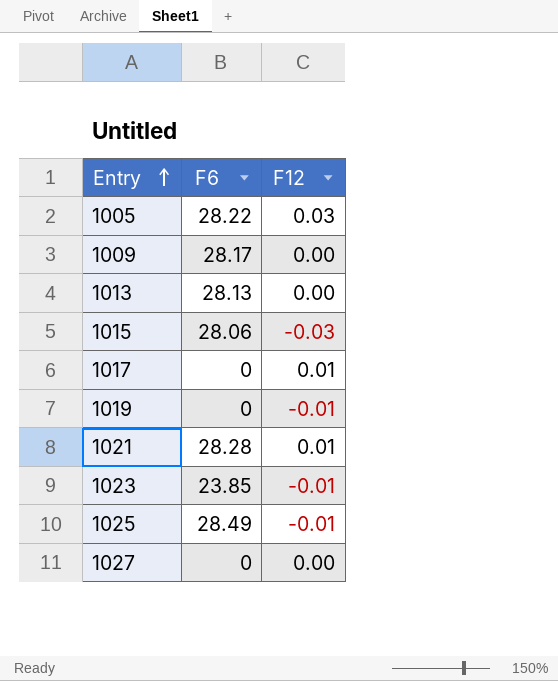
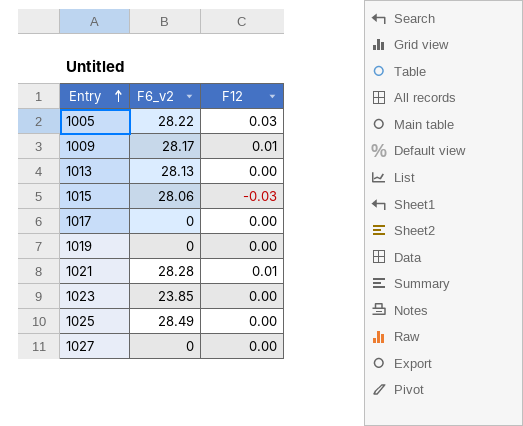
column name: F6 -> F6_v2
1009 | F12: 0.00 -> 0.01
1017 | F12: 0.01 -> 0.00
1019 | F12: -0.01 -> 0.00
1023 | F12: -0.01 -> 0.00
1025 | F12: -0.01 -> 0.00

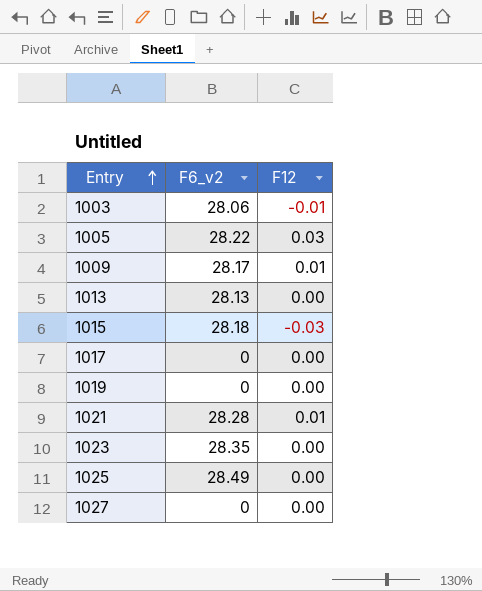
row 1003: none -> 28.06 | -0.01
1015 | F6_v2: 28.06 -> 28.18
1023 | F6_v2: 23.85 -> 28.35

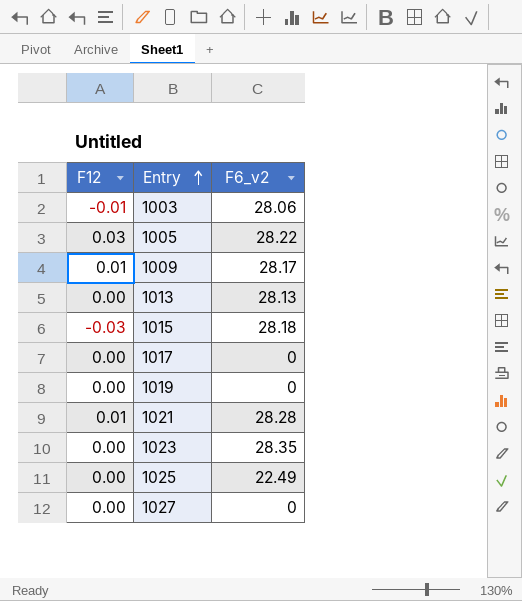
column F12 | position: 3 -> 1
1025 | F6_v2: 28.49 -> 22.49

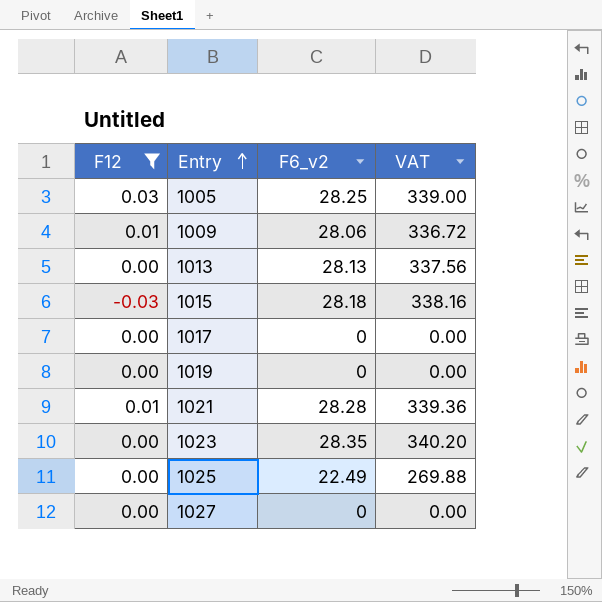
filter: none -> F12 != -0.01
column VAT | formula: none -> [F6_v2] * 12
1005 | F6_v2: 28.22 -> 28.25
1009 | F6_v2: 28.17 -> 28.06

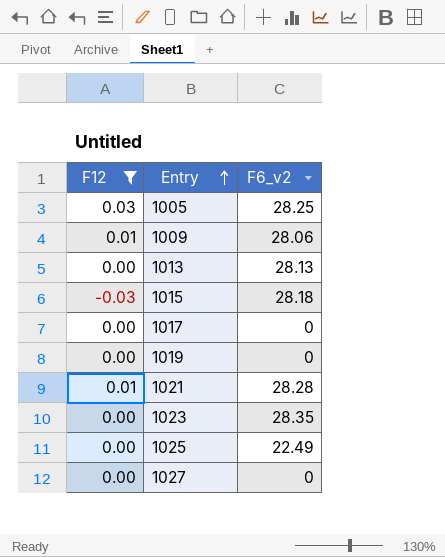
column VAT | formula: [F6_v2] * 12 -> none

